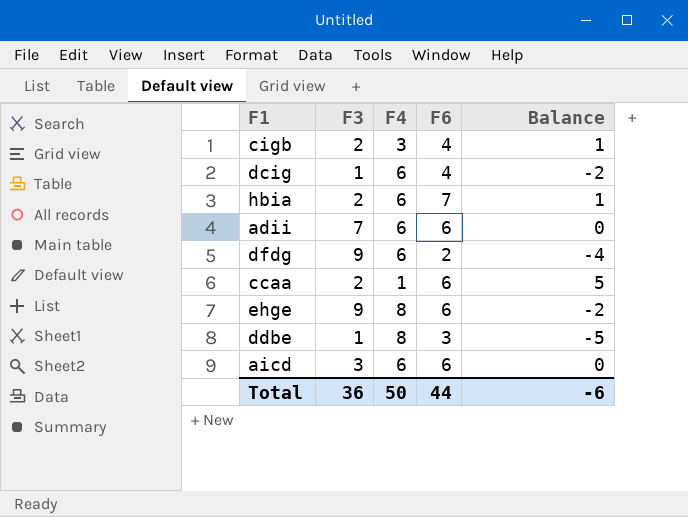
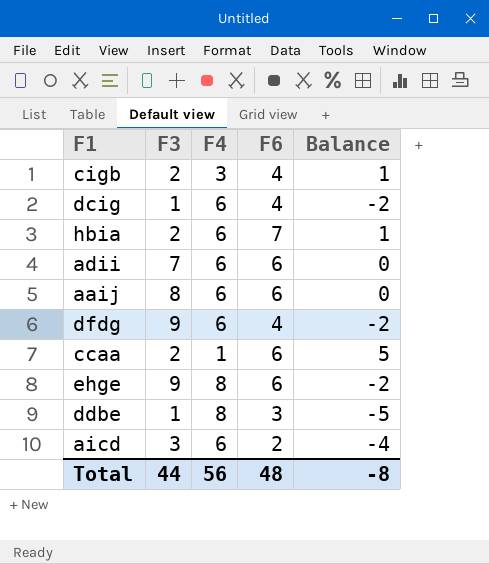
row aaij: none -> 8 | 6 | 6 | 0
dfdg | F6: 2 -> 4
dfdg | Balance: -4 -> -2
aicd | F6: 6 -> 2
aicd | Balance: 0 -> -4
Total | F3: 36 -> 44
Total | F4: 50 -> 56
Total | F6: 44 -> 48
Total | Balance: -6 -> -8

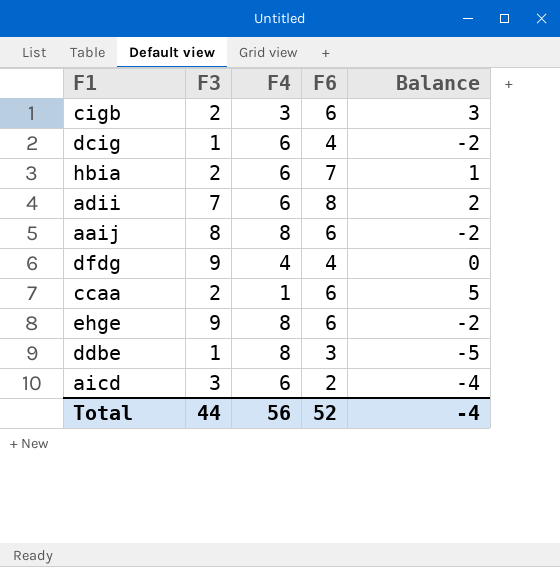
cigb | F6: 4 -> 6
cigb | Balance: 1 -> 3
adii | F6: 6 -> 8
adii | Balance: 0 -> 2
aaij | F4: 6 -> 8
aaij | Balance: 0 -> -2
dfdg | F4: 6 -> 4
dfdg | Balance: -2 -> 0
Total | F6: 48 -> 52
Total | Balance: -8 -> -4

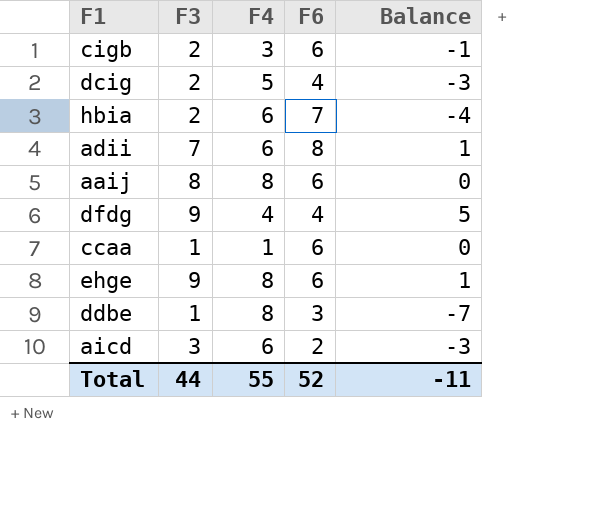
column Balance | formula: [F6] - [F4] -> [F3] - [F4]
dcig | F3: 1 -> 2
dcig | F4: 6 -> 5
ccaa | F3: 2 -> 1
Total | F4: 56 -> 55
Total | Balance: -4 -> -11

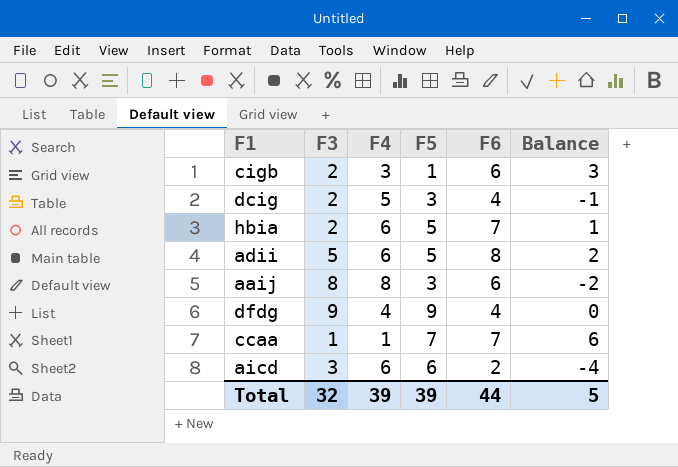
column F5 | position: none -> 4
column Balance | formula: [F3] - [F4] -> [F6] - [F4]
row ehge: 9 | 8 | 6 | 1 -> none
row ddbe: 1 | 8 | 3 | -7 -> none
adii | F3: 7 -> 5
ccaa | F6: 6 -> 7
Total | F3: 44 -> 32
Total | F4: 55 -> 39
Total | F6: 52 -> 44
Total | Balance: -11 -> 5

